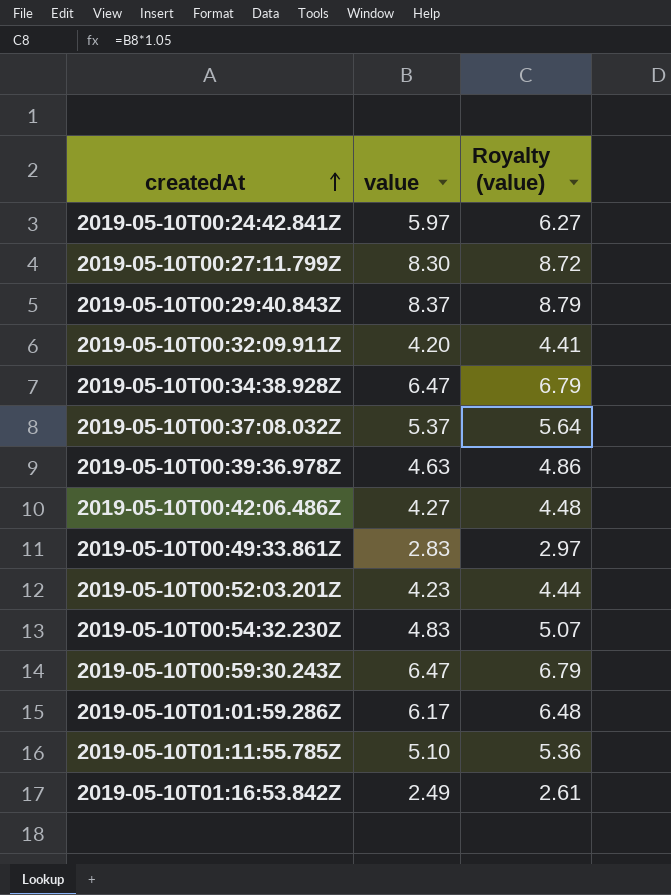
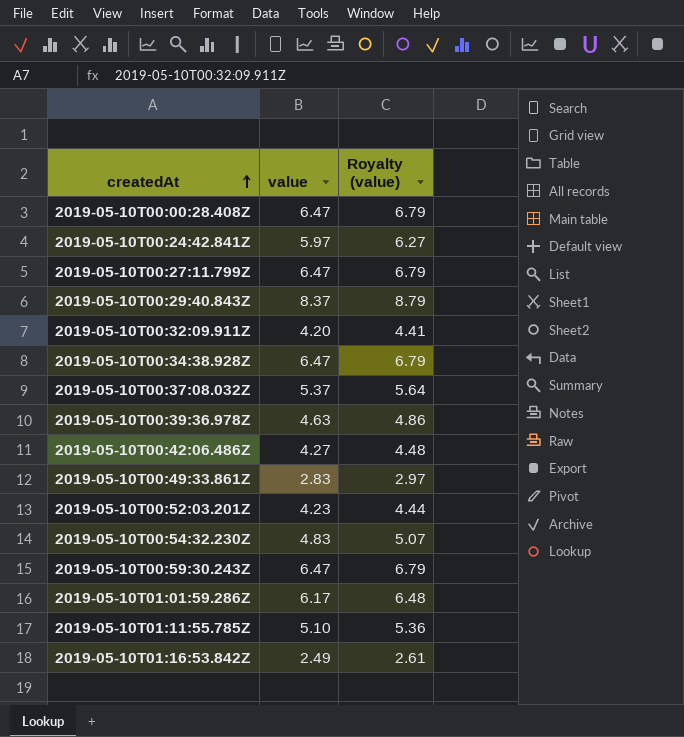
row 2019-05-10T00:00:28.408Z: none -> 6.47 | 6.79
2019-05-10T00:27:11.799Z | value: 8.30 -> 6.47
2019-05-10T00:27:11.799Z | Royalty (value): 8.72 -> 6.79

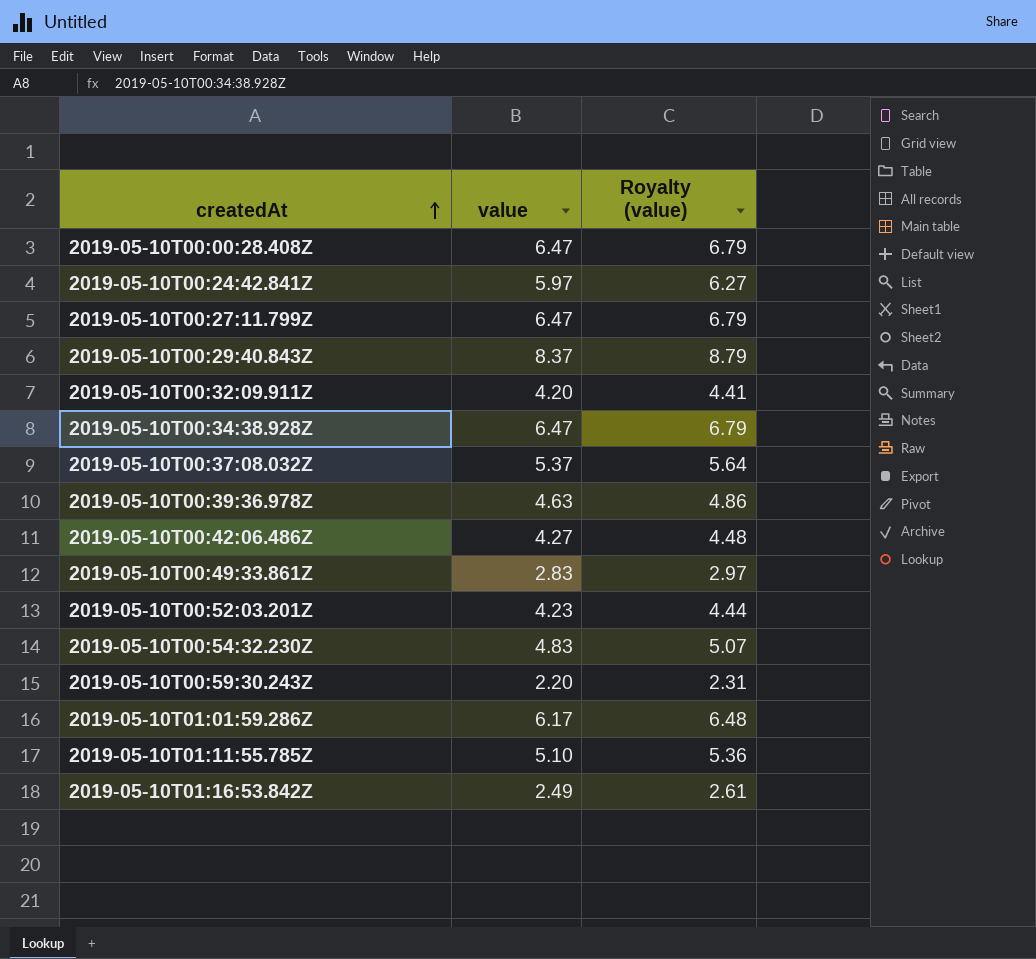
2019-05-10T00:59:30.243Z | value: 6.47 -> 2.20
2019-05-10T00:59:30.243Z | Royalty (value): 6.79 -> 2.31

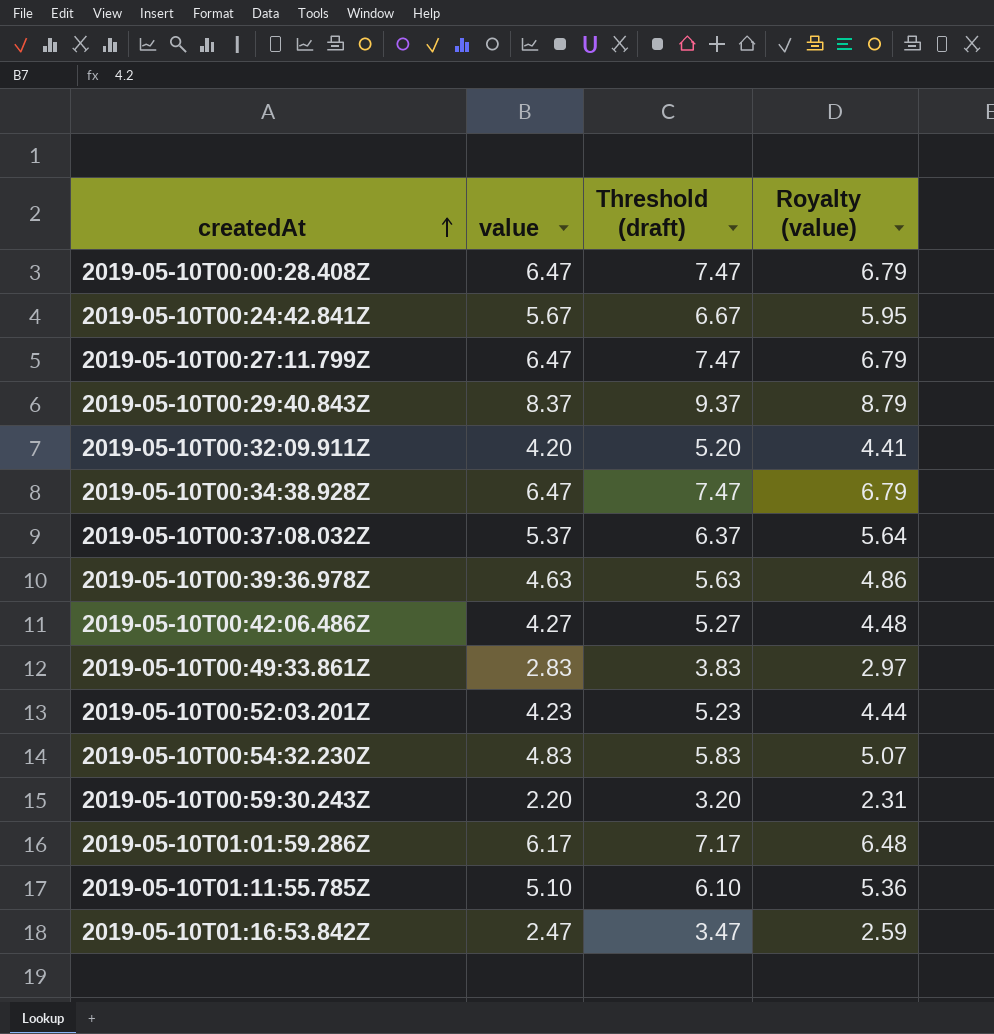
column Threshold (draft) | formula: none -> [value] + 1
2019-05-10T00:24:42.841Z | value: 5.97 -> 5.67
2019-05-10T00:24:42.841Z | Royalty (value): 6.27 -> 5.95
2019-05-10T01:16:53.842Z | value: 2.49 -> 2.47
2019-05-10T01:16:53.842Z | Royalty (value): 2.61 -> 2.59

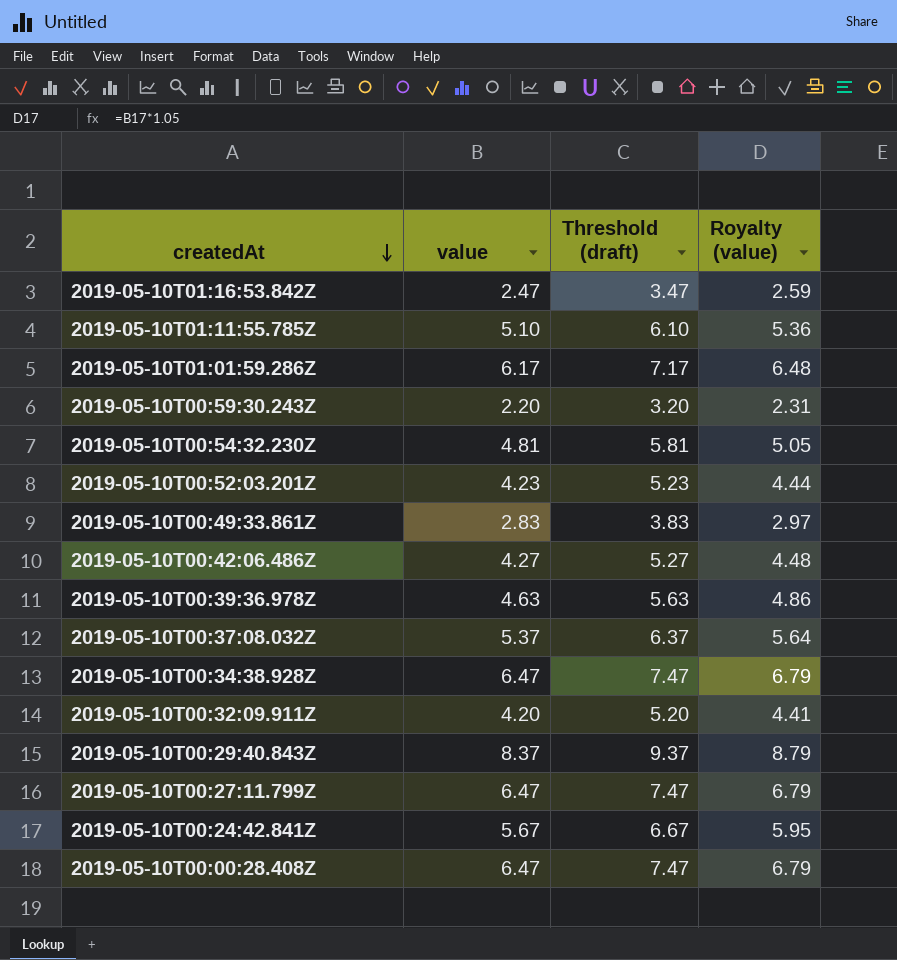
row order: createdAt ascending -> createdAt descending
2019-05-10T00:54:32.230Z | value: 4.83 -> 4.81
2019-05-10T00:54:32.230Z | Threshold (draft): 5.83 -> 5.81
2019-05-10T00:54:32.230Z | Royalty (value): 5.07 -> 5.05

